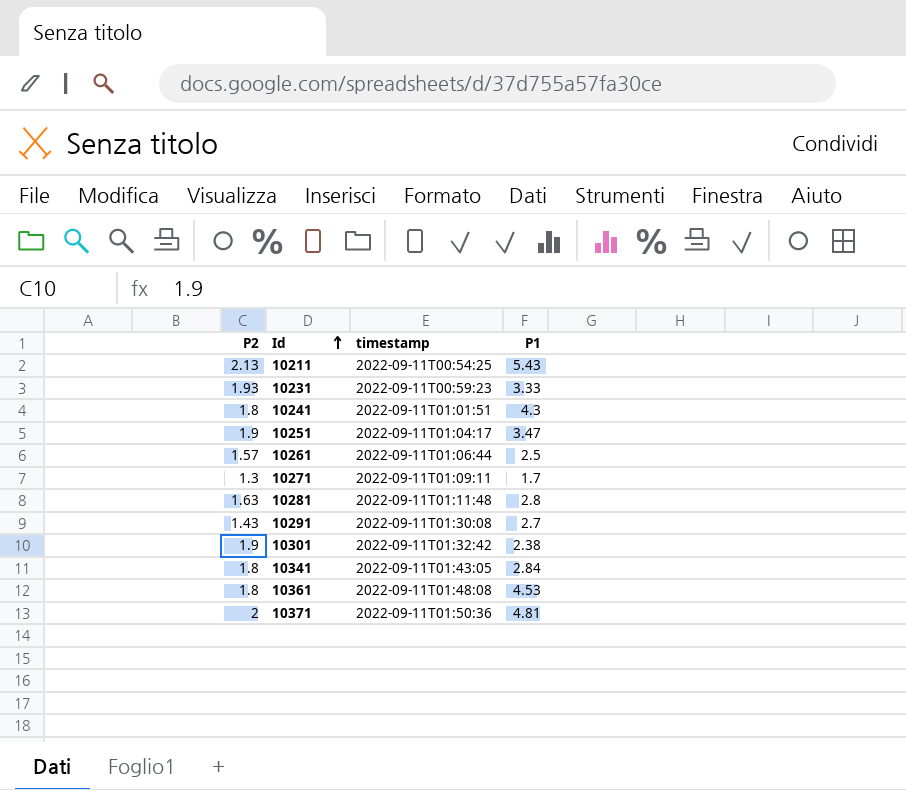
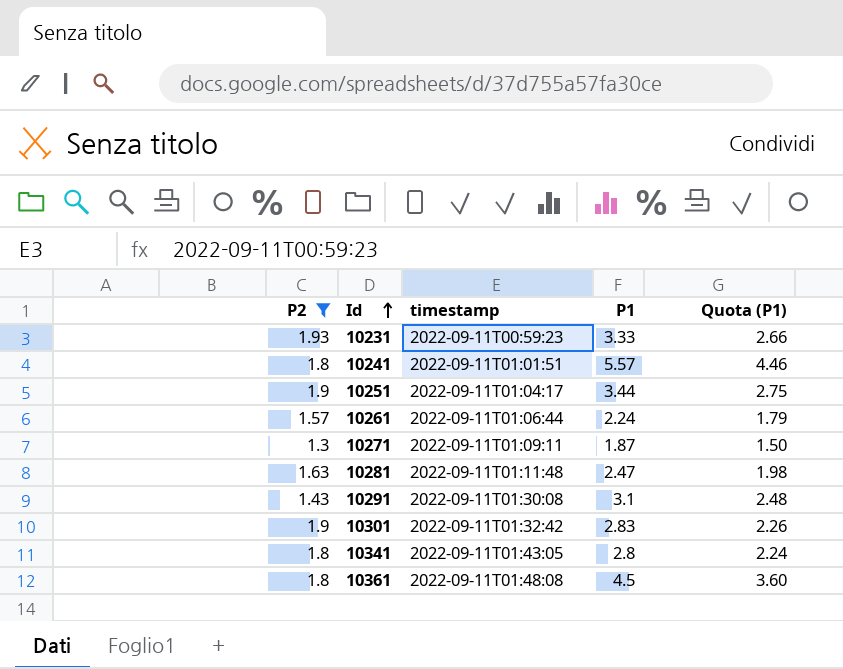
filter: none -> P2 <= 1.93
column Quota (P1) | formula: none -> [P1] * 0.8
10241 | P1: 4.3 -> 5.57
10251 | P1: 3.47 -> 3.44
10261 | P1: 2.5 -> 2.24
10271 | P1: 1.7 -> 1.87
10281 | P1: 2.8 -> 2.47
10291 | P1: 2.7 -> 3.1
10301 | P1: 2.38 -> 2.83
10341 | P1: 2.84 -> 2.8
10361 | P1: 4.53 -> 4.5

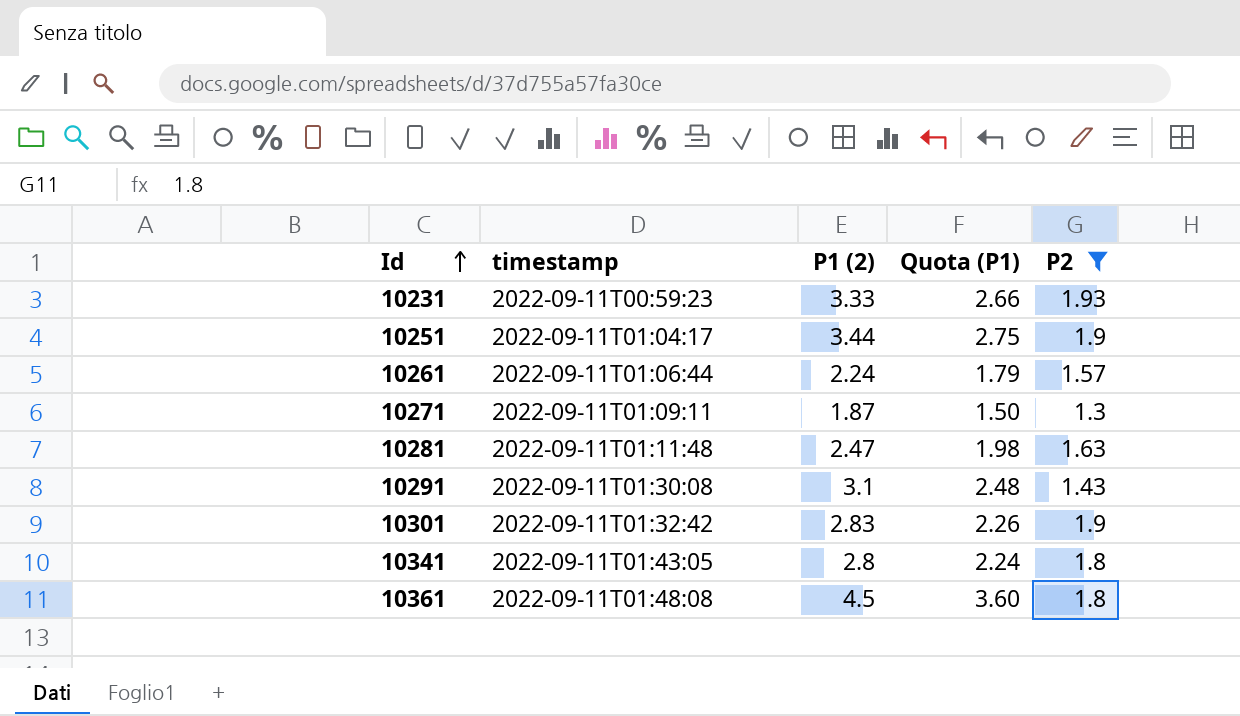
column name: P1 -> P1 (2)
column P2 | position: 1 -> 5
row 10241: 1.8 | 2022-09-11T01:01:51 | 5.57 | 4.46 -> none

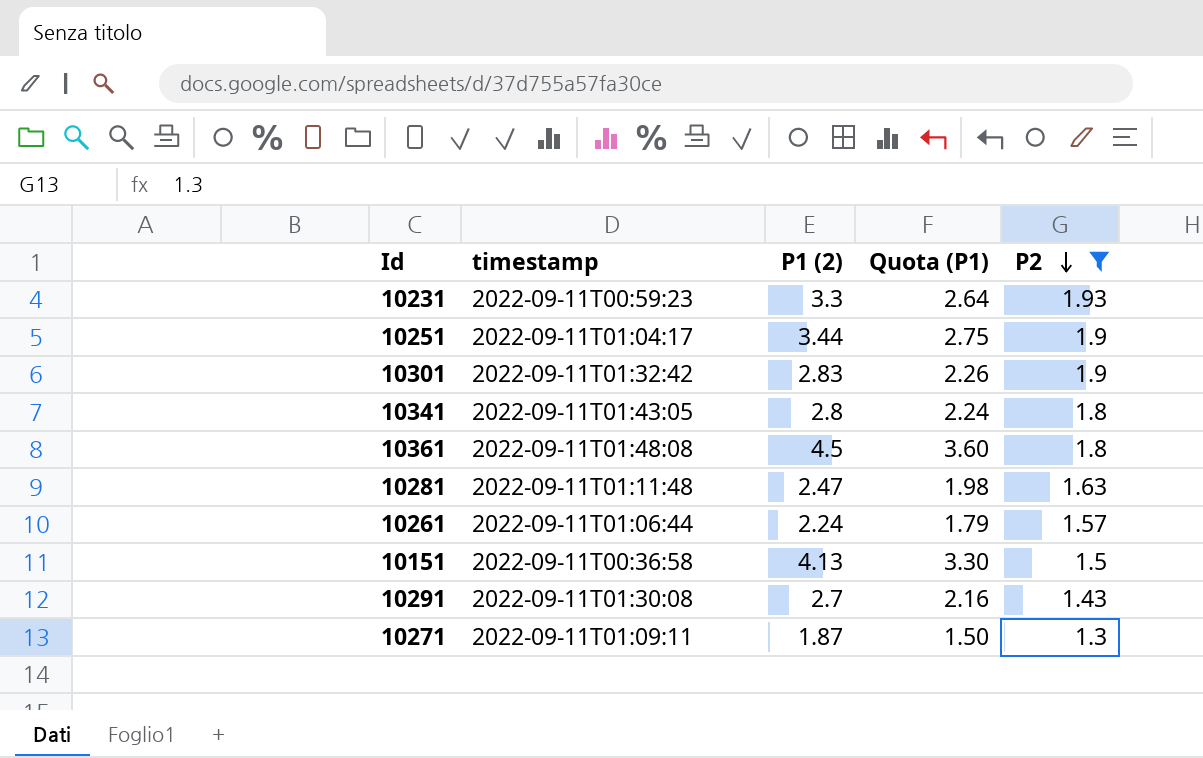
row order: Id ascending -> P2 descending
10231 | P1 (2): 3.33 -> 3.3
10231 | Quota (P1): 2.66 -> 2.64
row 10151: none -> 2022-09-11T00:36:58 | 4.13 | 3.30 | 1.5
10291 | P1 (2): 3.1 -> 2.7
10291 | Quota (P1): 2.48 -> 2.16

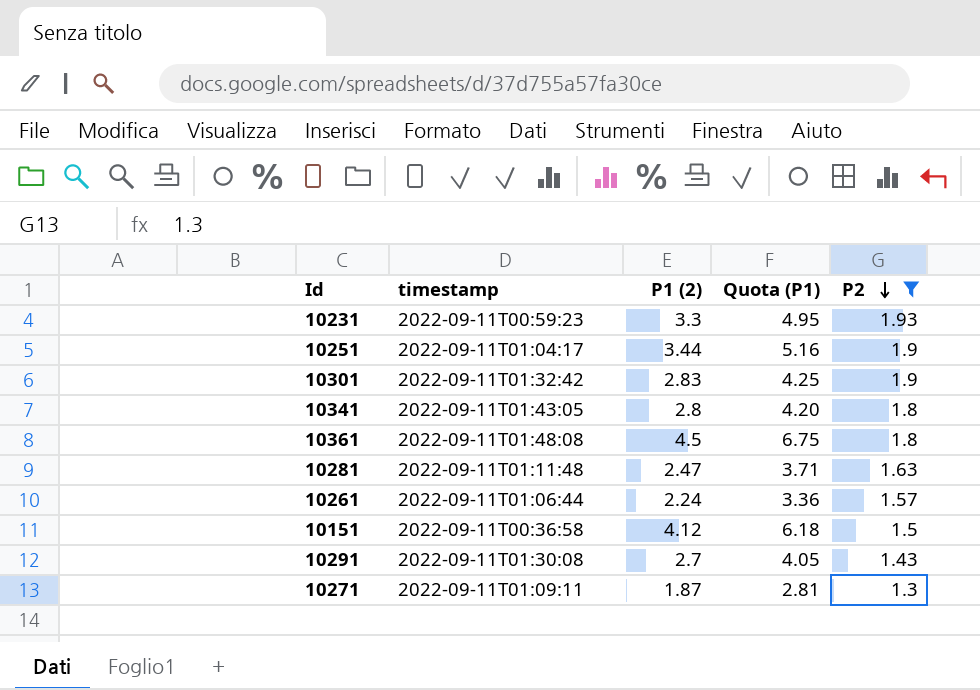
column Quota (P1) | formula: [P1 (2)] * 0.8 -> [P1 (2)] * 1.5
10151 | P1 (2): 4.13 -> 4.12

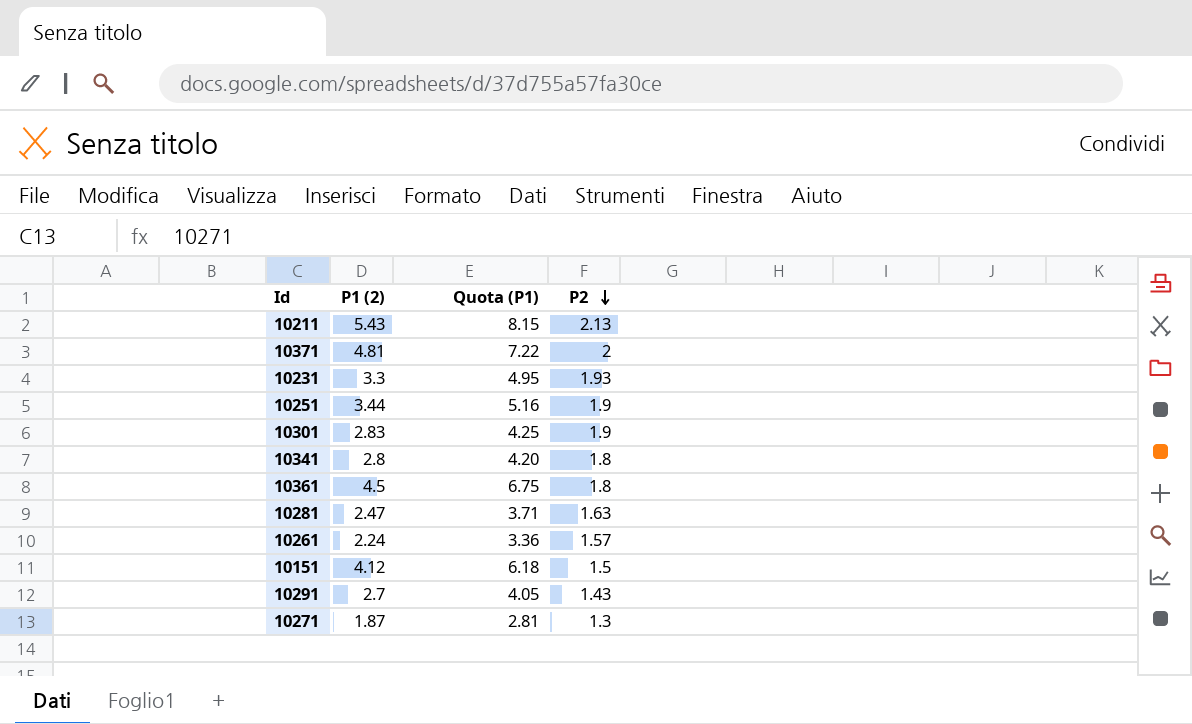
filter: P2 <= 1.93 -> none
column timestamp | position: 2 -> none

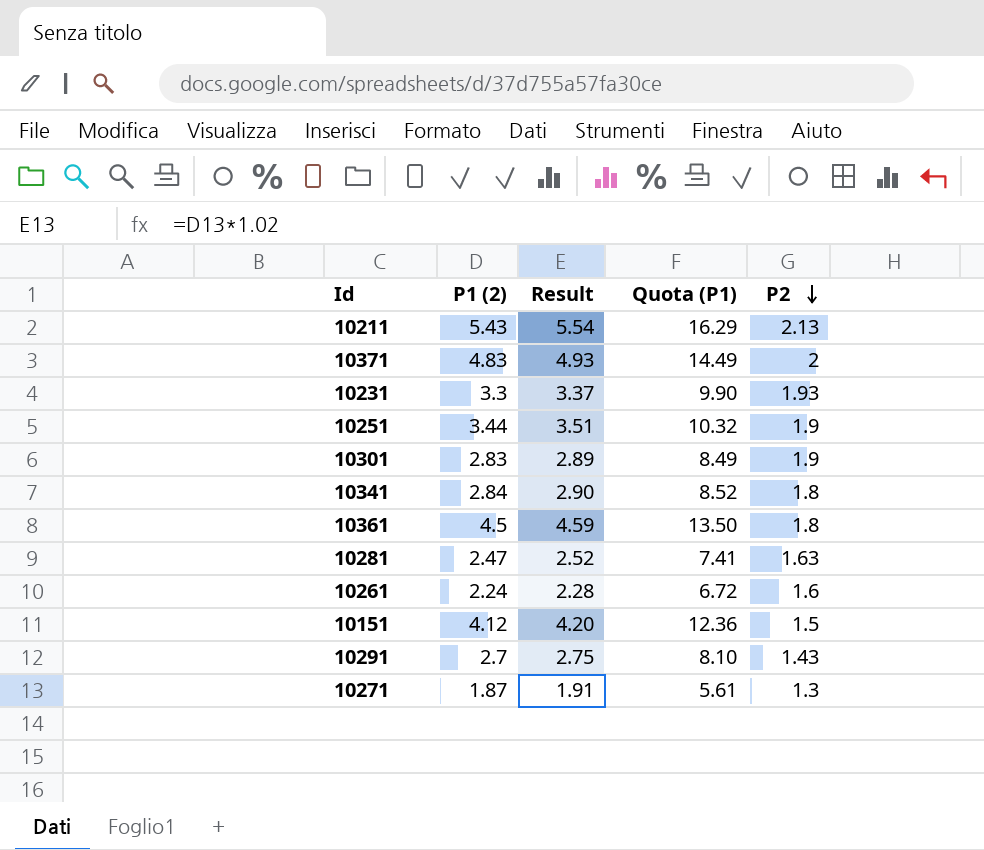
column Result | formula: none -> [P1 (2)] * 1.02
column Quota (P1) | formula: [P1 (2)] * 1.5 -> [P1 (2)] * 3
10371 | P1 (2): 4.81 -> 4.83
10341 | P1 (2): 2.8 -> 2.84
10261 | P2: 1.57 -> 1.6

